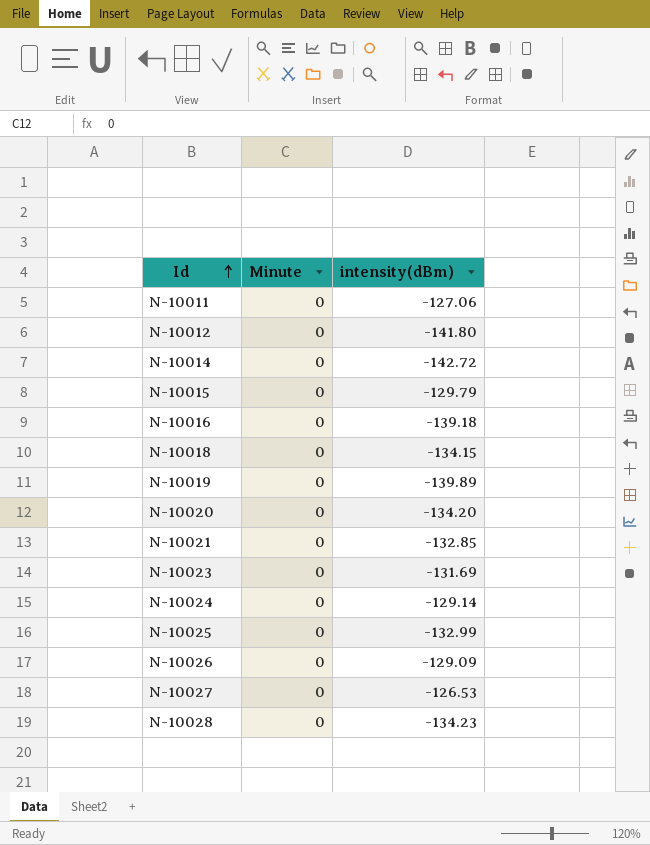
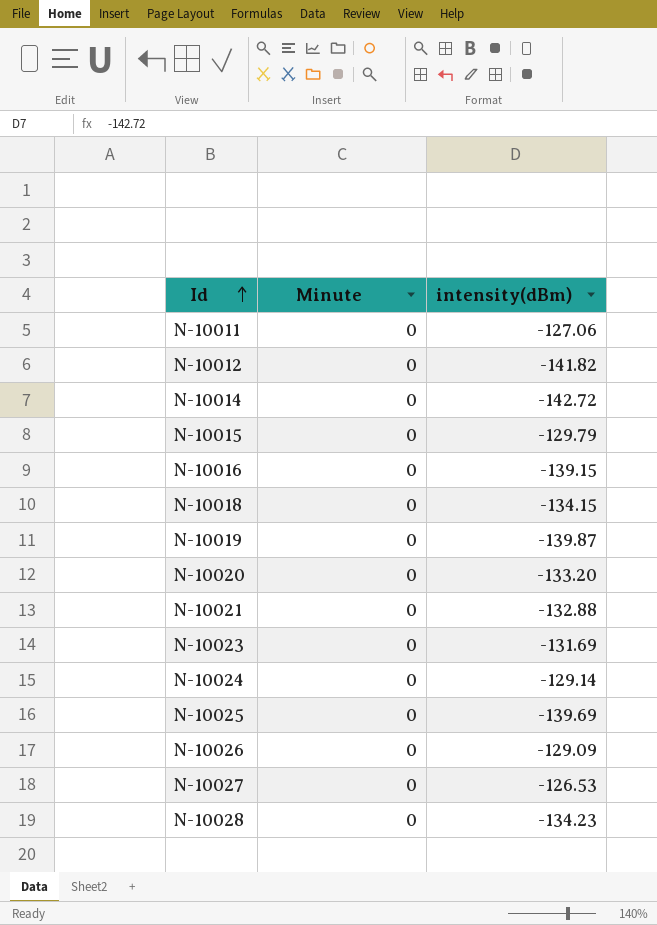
N-10012 | intensity(dBm): -141.80 -> -141.82
N-10016 | intensity(dBm): -139.18 -> -139.15
N-10019 | intensity(dBm): -139.89 -> -139.87
N-10020 | intensity(dBm): -134.20 -> -133.20
N-10021 | intensity(dBm): -132.85 -> -132.88
N-10025 | intensity(dBm): -132.99 -> -139.69

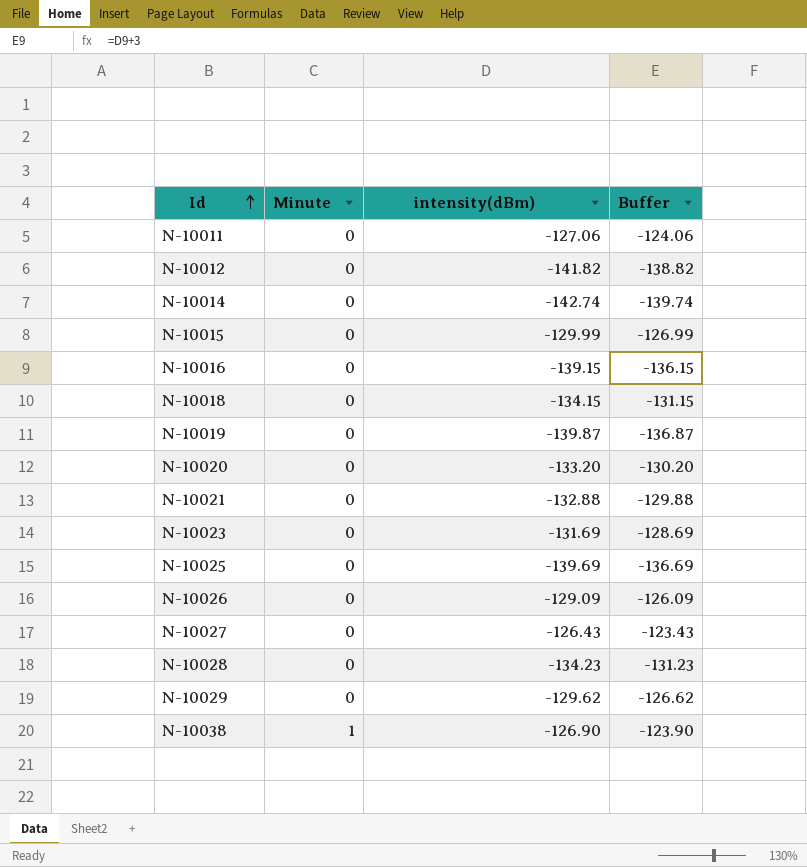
column Buffer | formula: none -> [intensity(dBm)] + 3
row N-10024: 0 | -129.14 -> none
N-10014 | intensity(dBm): -142.72 -> -142.74
N-10015 | intensity(dBm): -129.79 -> -129.99
N-10027 | intensity(dBm): -126.53 -> -126.43
row N-10029: none -> 0 | -129.62 | -126.62
row N-10038: none -> 1 | -126.90 | -123.90

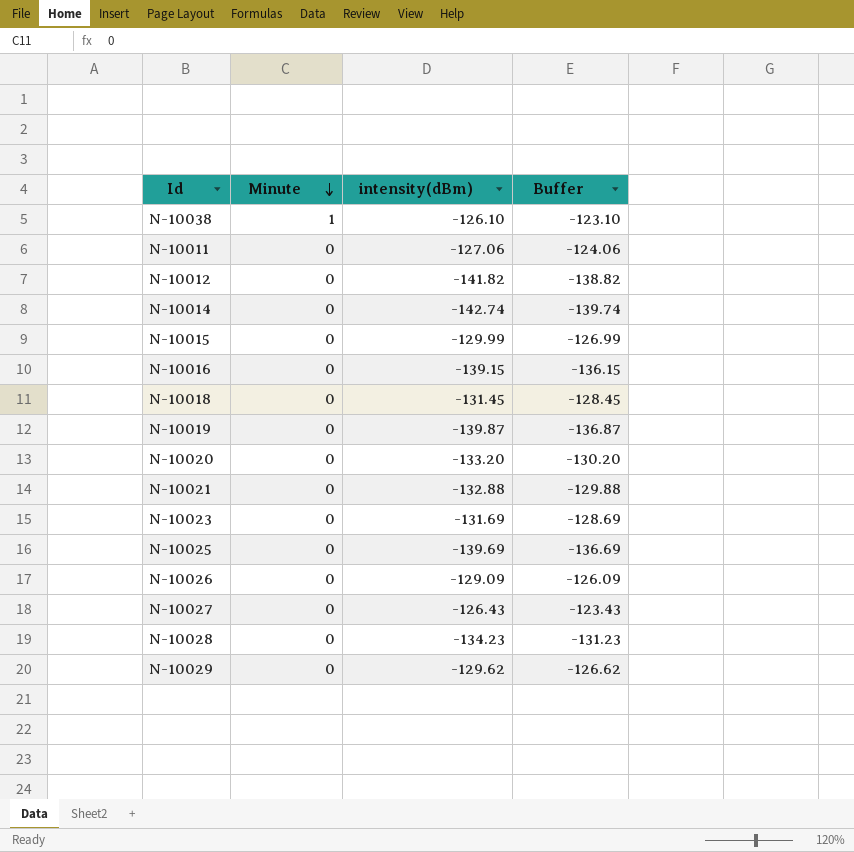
row order: Id ascending -> Minute descending
N-10038 | intensity(dBm): -126.90 -> -126.10
N-10038 | Buffer: -123.90 -> -123.10
N-10018 | intensity(dBm): -134.15 -> -131.45
N-10018 | Buffer: -131.15 -> -128.45

